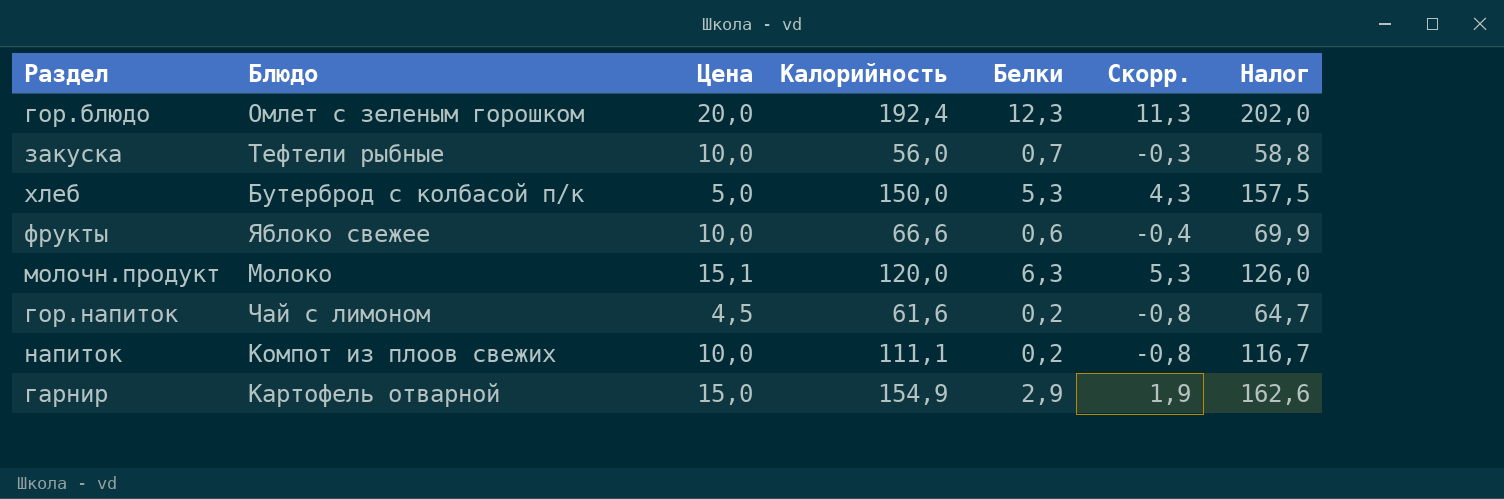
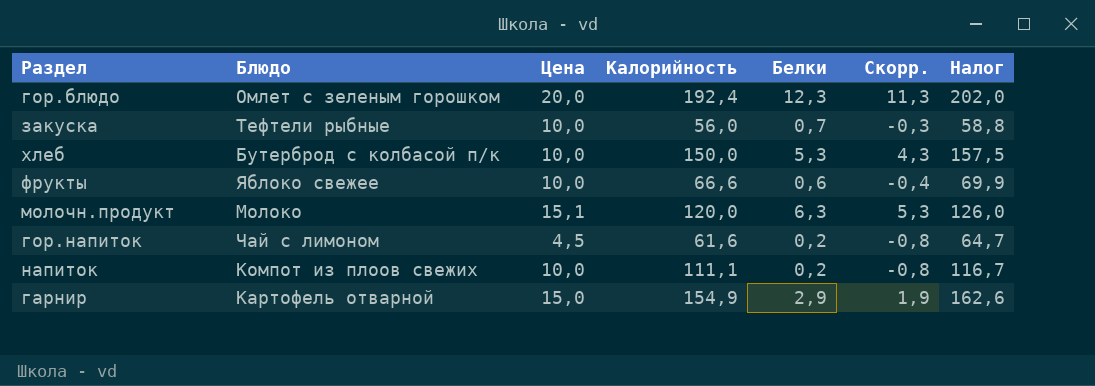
хлеб | Цена: 5,0 -> 10,0

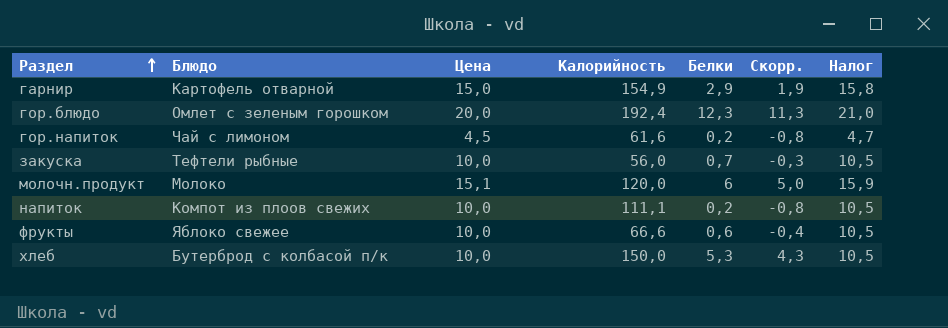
row order: none -> Раздел ascending
column Налог | formula: [Калорийность] * 1,05 -> [Цена] * 1,05
молочн.продукт | Белки: 6,3 -> 6
молочн.продукт | Скорр.: 5,3 -> 5,0

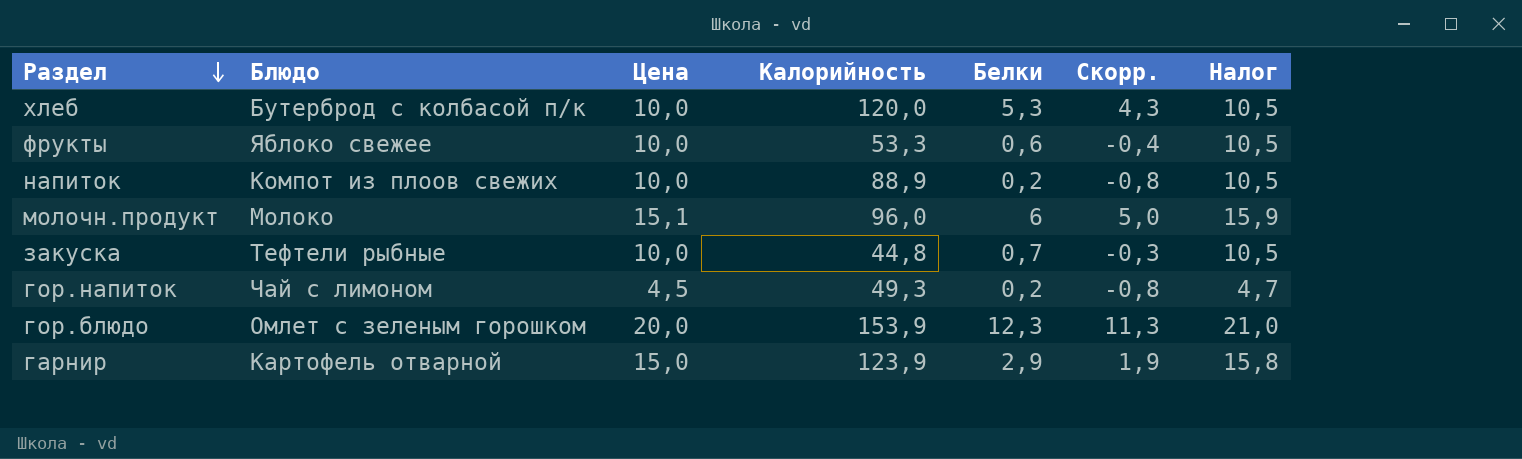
row order: Раздел ascending -> Раздел descending
хлеб | Калорийность: 150,0 -> 120,0
фрукты | Калорийность: 66,6 -> 53,3
напиток | Калорийность: 111,1 -> 88,9
молочн.продукт | Калорийность: 120,0 -> 96,0
закуска | Калорийность: 56,0 -> 44,8
гор.напиток | Калорийность: 61,6 -> 49,3
гор.блюдо | Калорийность: 192,4 -> 153,9
гарнир | Калорийность: 154,9 -> 123,9

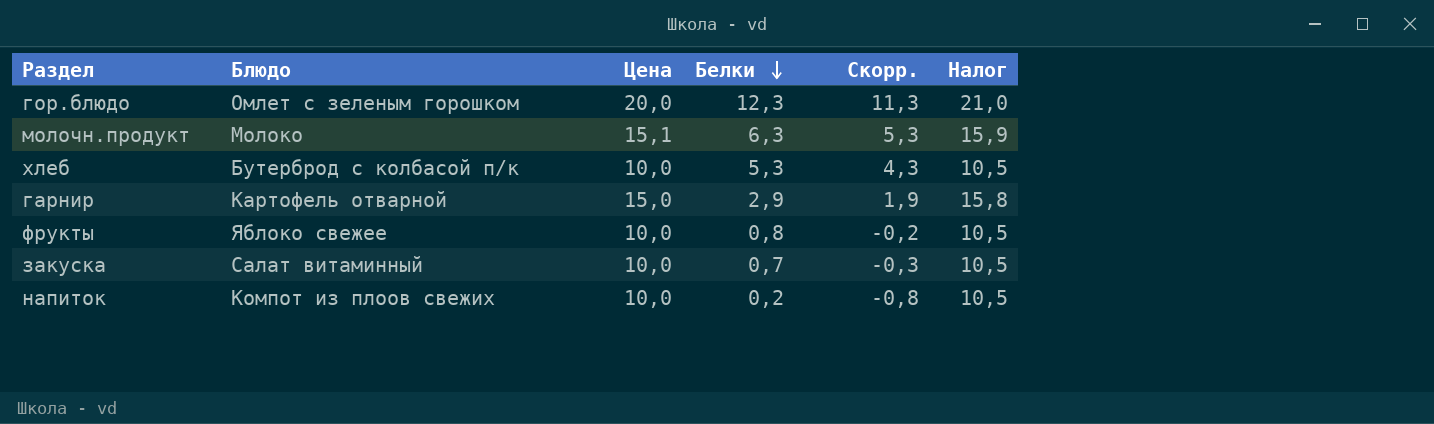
row order: Раздел descending -> Белки descending
column Калорийность | position: 4 -> none
row гор.напиток: Чай с лимоном | 4,5 | 49,3 | 0,2 | -0,8 | 4,7 -> none
молочн.продукт | Белки: 6 -> 6,3
молочн.продукт | Скорр.: 5,0 -> 5,3
фрукты | Белки: 0,6 -> 0,8
фрукты | Скорр.: -0,4 -> -0,2
закуска | Блюдо: Тефтели рыбные -> Салат витаминный

